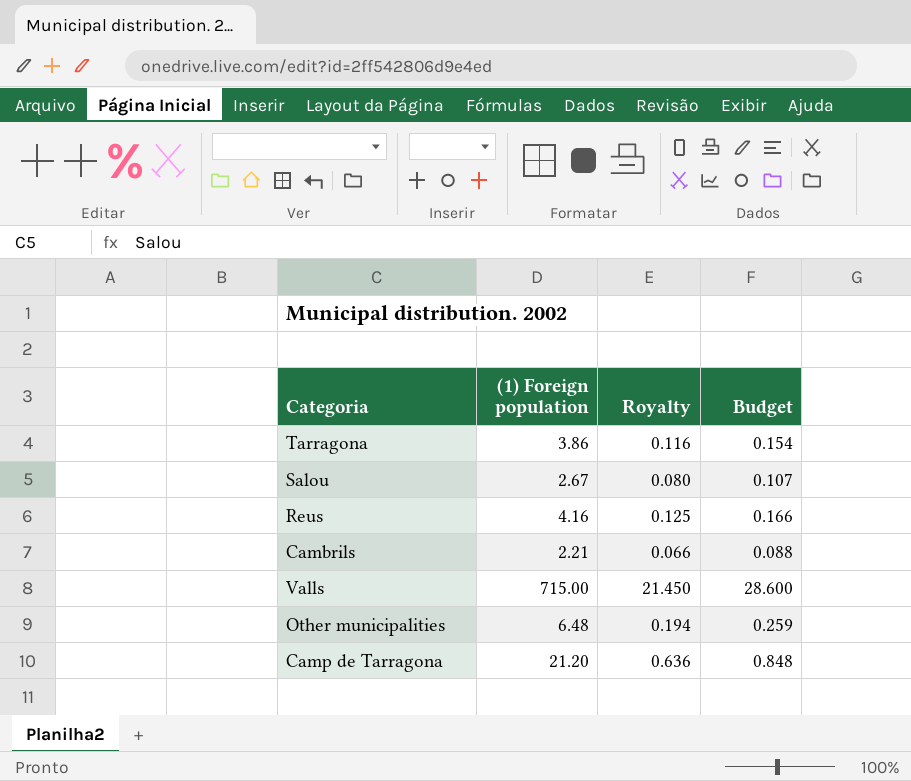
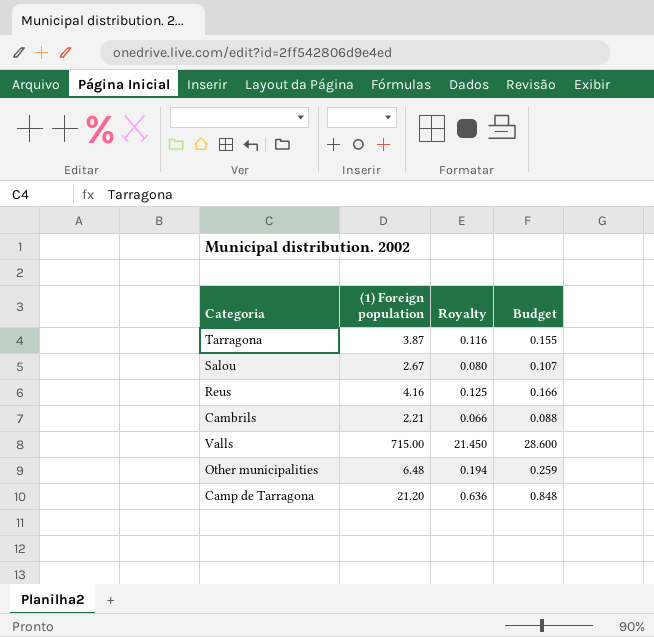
Tarragona | (1) Foreign population: 3.86 -> 3.87
Tarragona | Budget: 0.154 -> 0.155

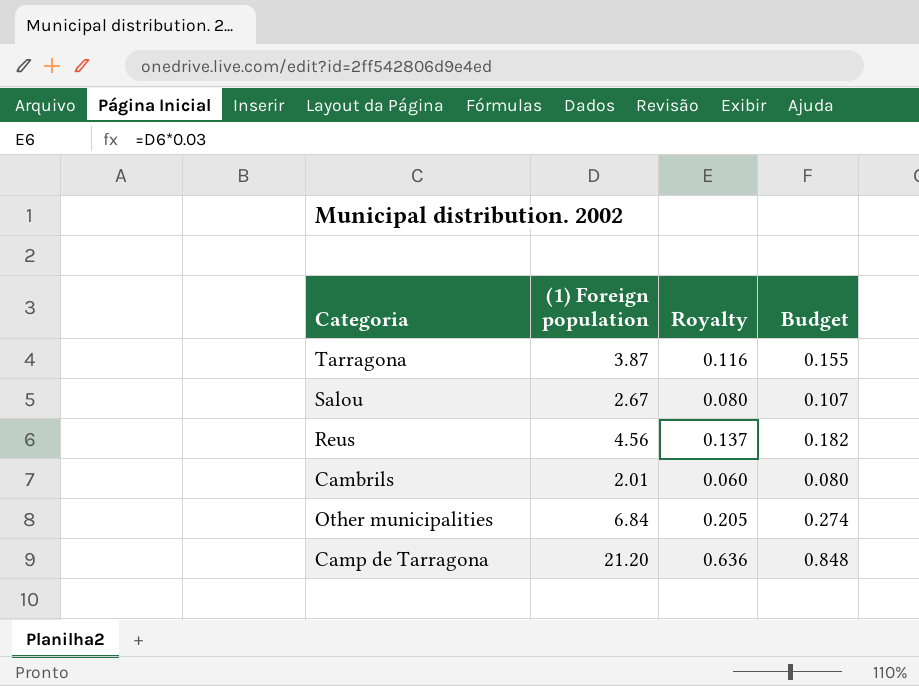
row Valls: 715.00 | 21.450 | 28.600 -> none
Reus | (1) Foreign population: 4.16 -> 4.56
Reus | Royalty: 0.125 -> 0.137
Reus | Budget: 0.166 -> 0.182
Cambrils | (1) Foreign population: 2.21 -> 2.01
Cambrils | Royalty: 0.066 -> 0.060
Cambrils | Budget: 0.088 -> 0.080
Other municipalities | (1) Foreign population: 6.48 -> 6.84
Other municipalities | Royalty: 0.194 -> 0.205
Other municipalities | Budget: 0.259 -> 0.274

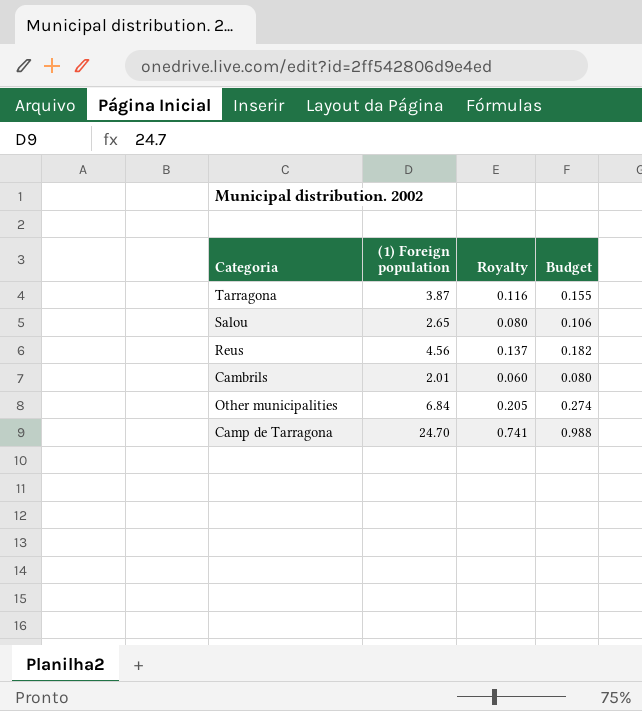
Salou | (1) Foreign population: 2.67 -> 2.65
Salou | Budget: 0.107 -> 0.106
Camp de Tarragona | (1) Foreign population: 21.20 -> 24.70
Camp de Tarragona | Royalty: 0.636 -> 0.741
Camp de Tarragona | Budget: 0.848 -> 0.988

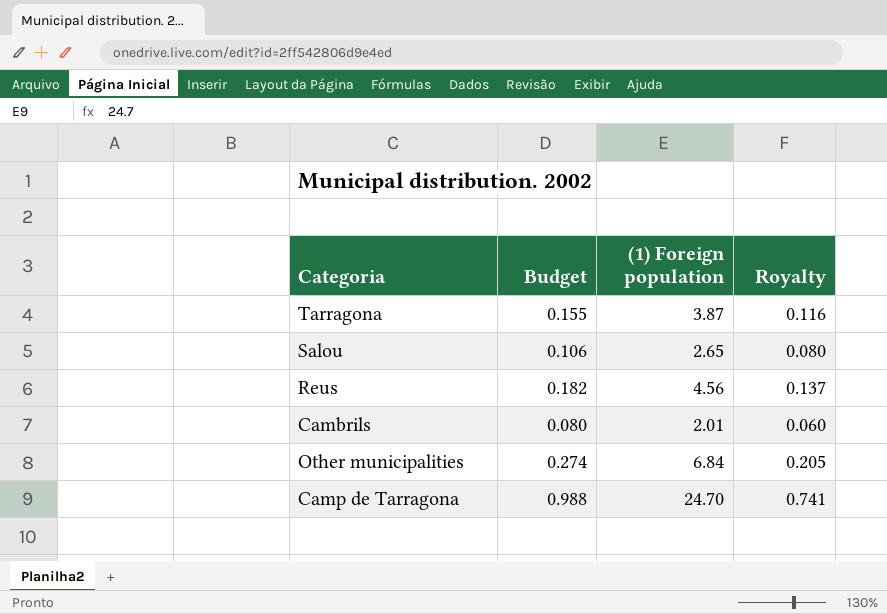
column Budget | position: 4 -> 2

